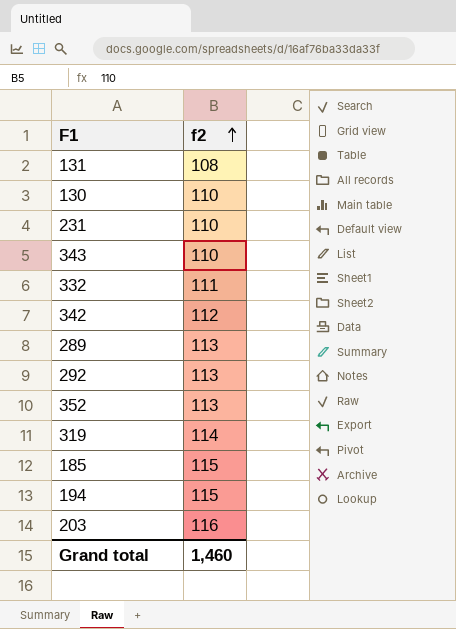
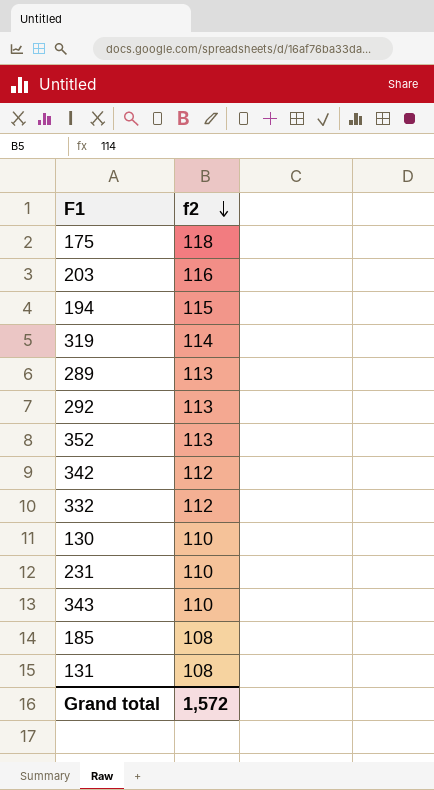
row order: f2 ascending -> f2 descending
row 175: none -> 118
332 | f2: 111 -> 112
185 | f2: 115 -> 108
Grand total | f2: 1,460 -> 1,572

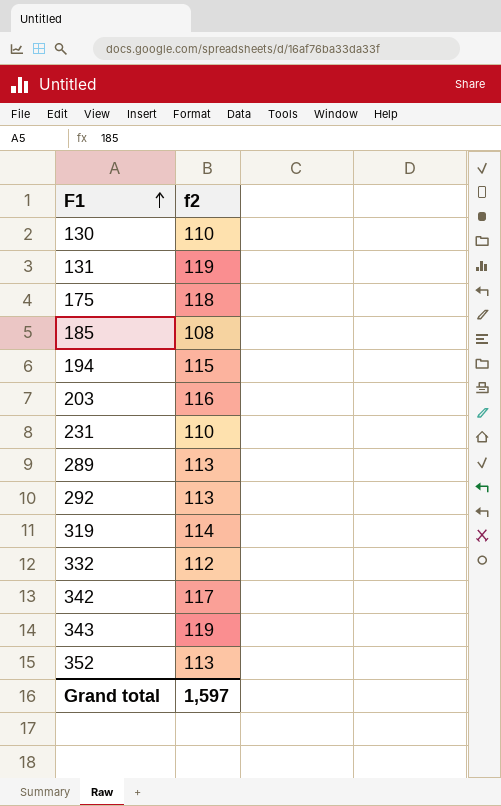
row order: f2 descending -> F1 ascending
131 | f2: 108 -> 119
342 | f2: 112 -> 117
343 | f2: 110 -> 119
Grand total | f2: 1,572 -> 1,597

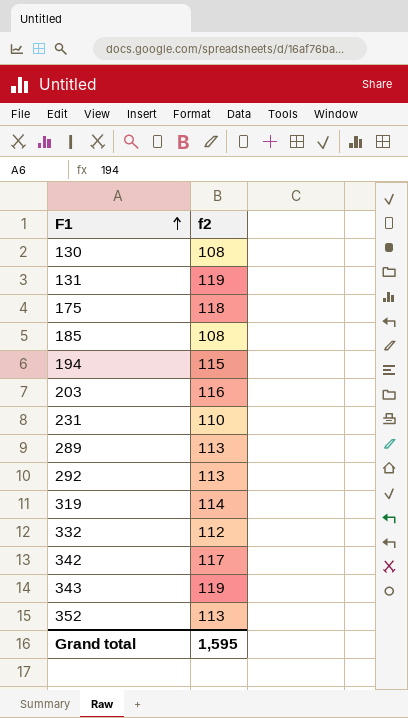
130 | f2: 110 -> 108
Grand total | f2: 1,597 -> 1,595

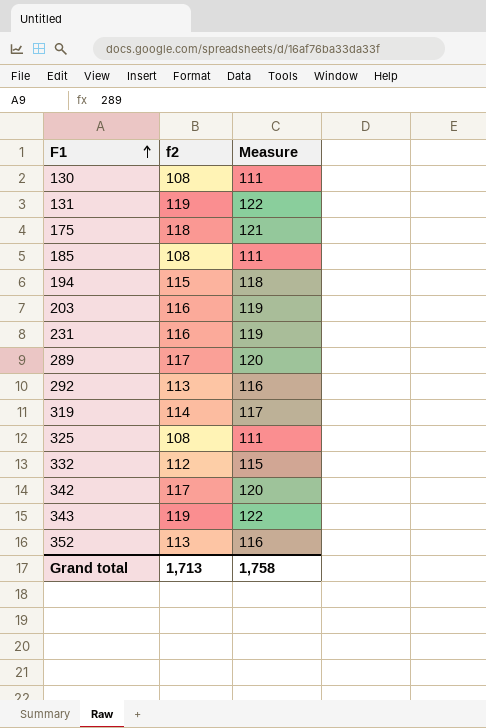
column Measure | formula: none -> [f2] + 3
231 | f2: 110 -> 116
289 | f2: 113 -> 117
row 325: none -> 108 | 111
Grand total | f2: 1,595 -> 1,713

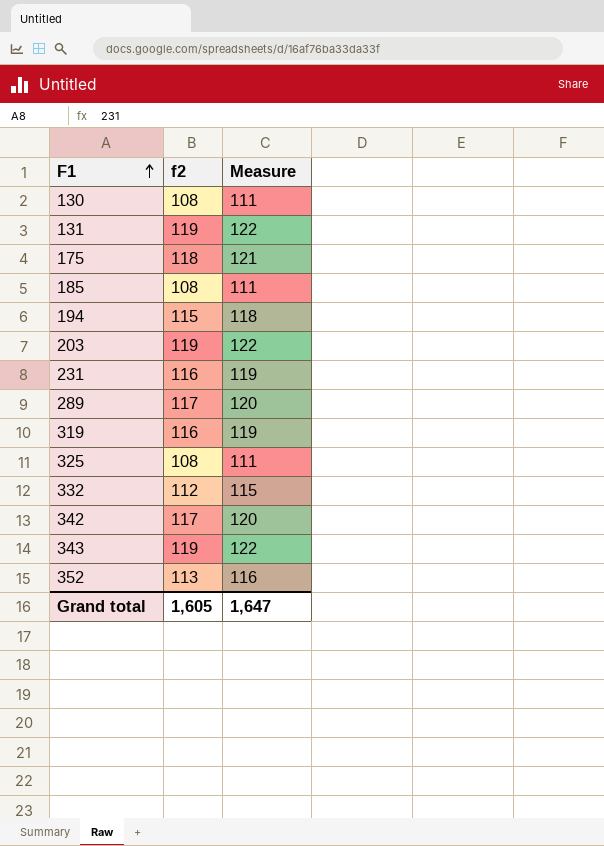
row 292: 113 | 116 -> none
203 | f2: 116 -> 119
203 | Measure: 119 -> 122
319 | f2: 114 -> 116
319 | Measure: 117 -> 119
Grand total | f2: 1,713 -> 1,605
Grand total | Measure: 1,758 -> 1,647

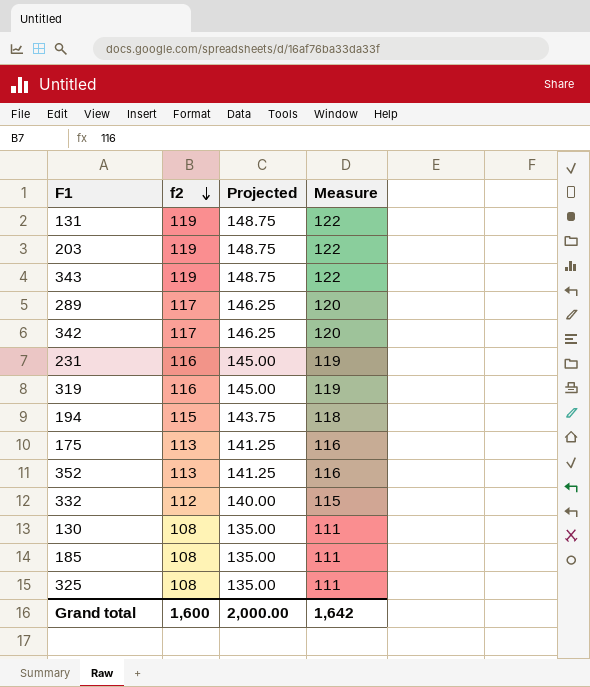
row order: F1 ascending -> f2 descending
column Projected | formula: none -> [f2] * 1.25
175 | f2: 118 -> 113
175 | Measure: 121 -> 116
Grand total | f2: 1,605 -> 1,600
Grand total | Measure: 1,647 -> 1,642

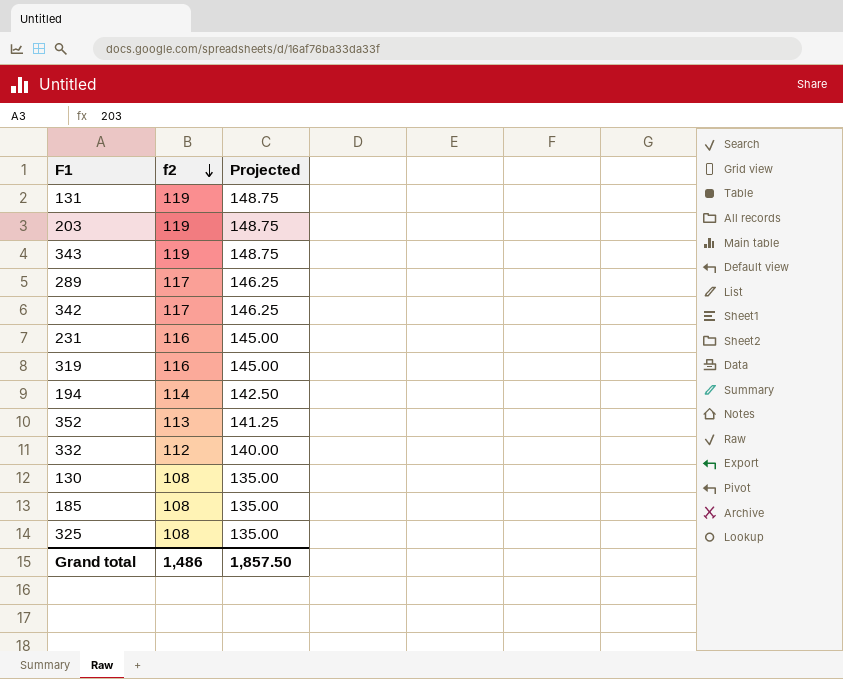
column Measure | formula: [f2] + 3 -> none
row 175: 113 | 141.25 | 116 -> none
194 | f2: 115 -> 114
194 | Projected: 143.75 -> 142.50
Grand total | f2: 1,600 -> 1,486
Grand total | Projected: 2,000.00 -> 1,857.50

